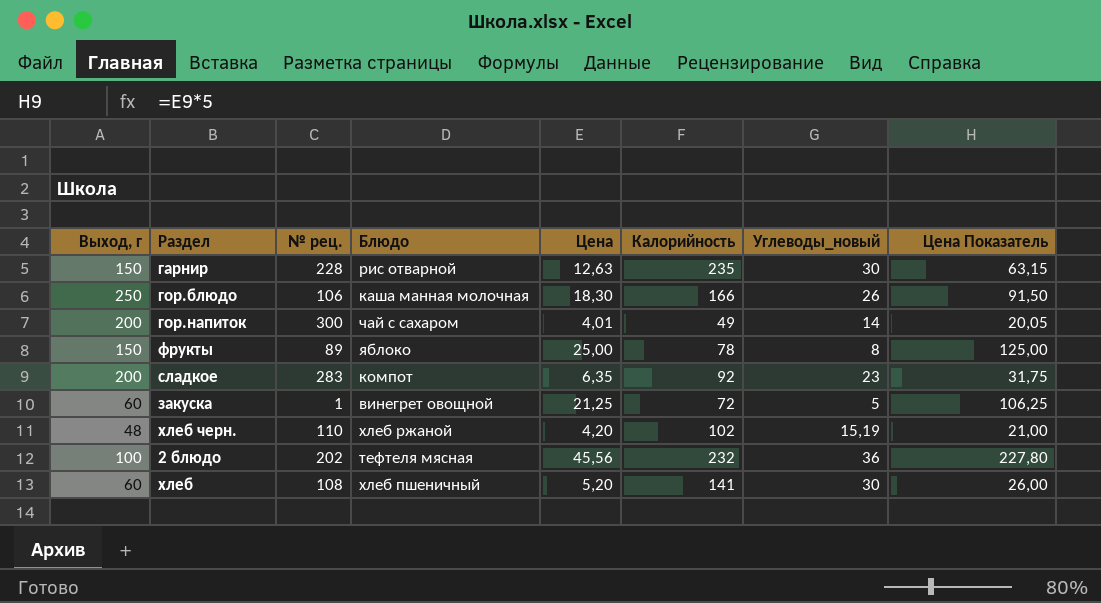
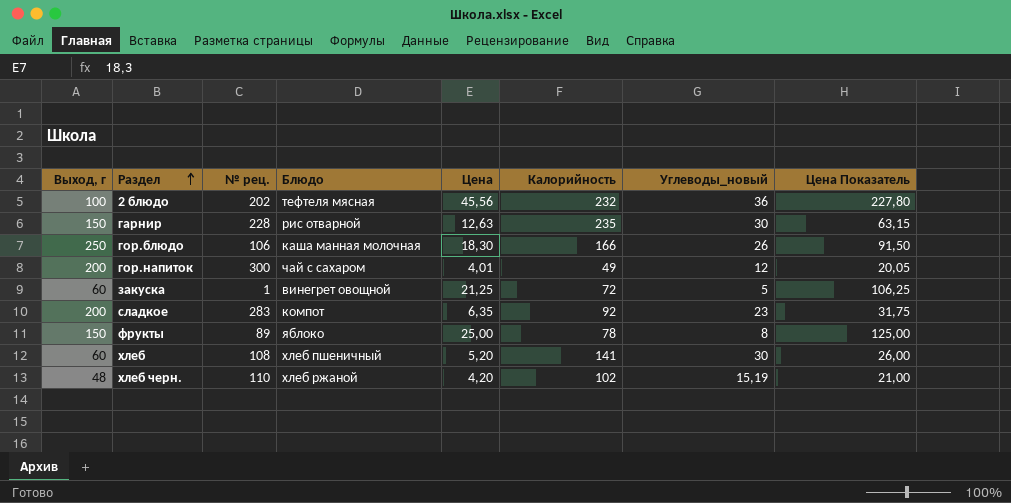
row order: none -> Раздел ascending
гор.напиток | Углеводы_новый: 14 -> 12

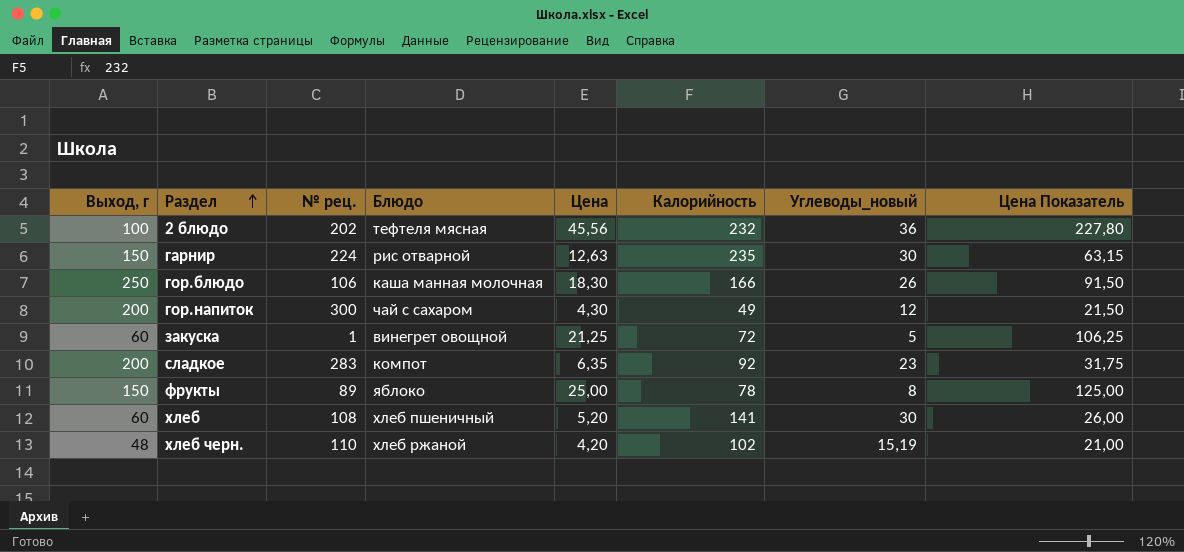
гарнир | № рец.: 228 -> 224
гор.напиток | Цена: 4,01 -> 4,30
гор.напиток | Цена Показатель: 20,05 -> 21,50

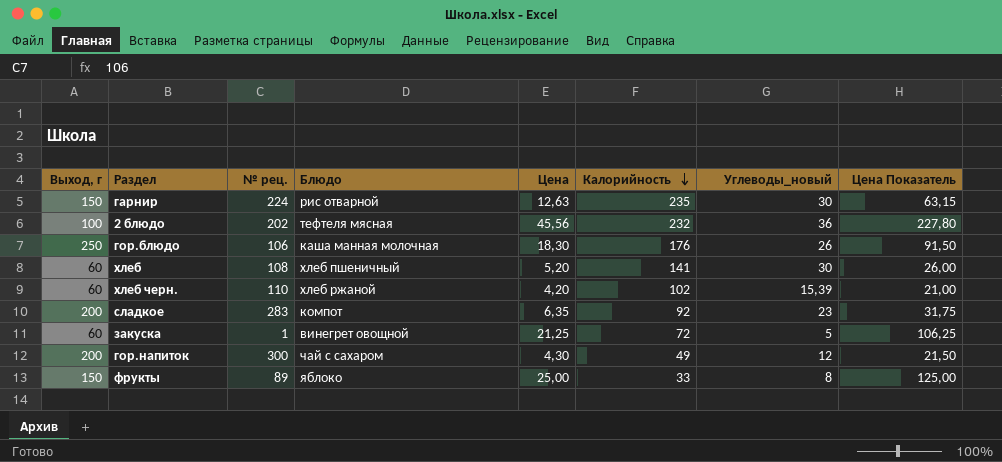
row order: Раздел ascending -> Калорийность descending
гор.блюдо | Калорийность: 166 -> 176
хлеб черн. | Выход, г: 48 -> 60
хлеб черн. | Углеводы_новый: 15,19 -> 15,39
фрукты | Калорийность: 78 -> 33

